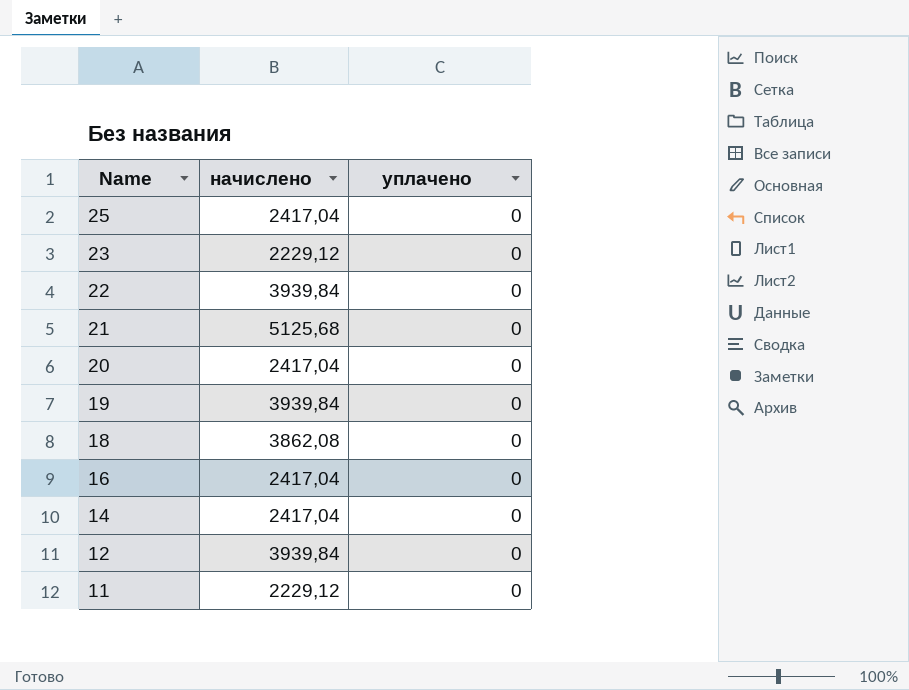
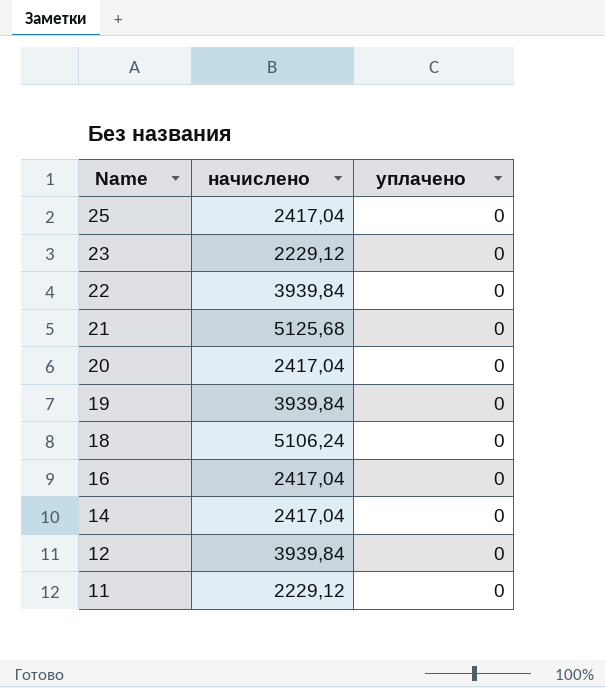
18 | начислено: 3862,08 -> 5106,24

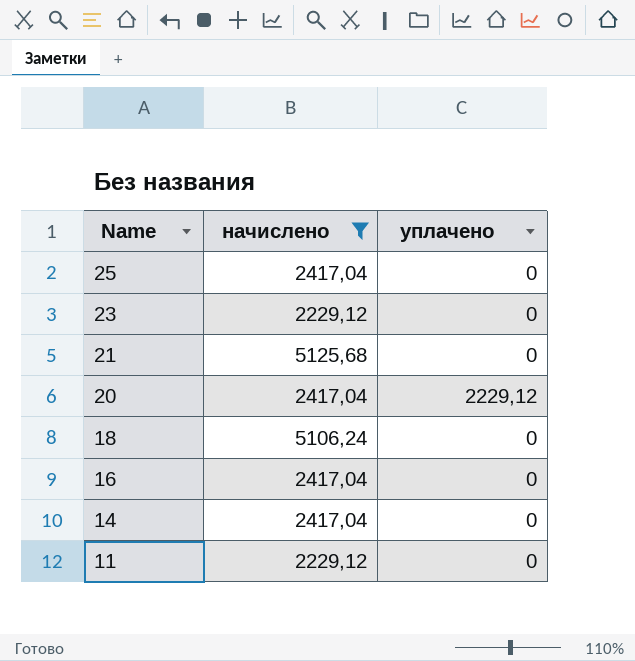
filter: none -> начислено != 3939,84
20 | уплачено: 0 -> 2229,12

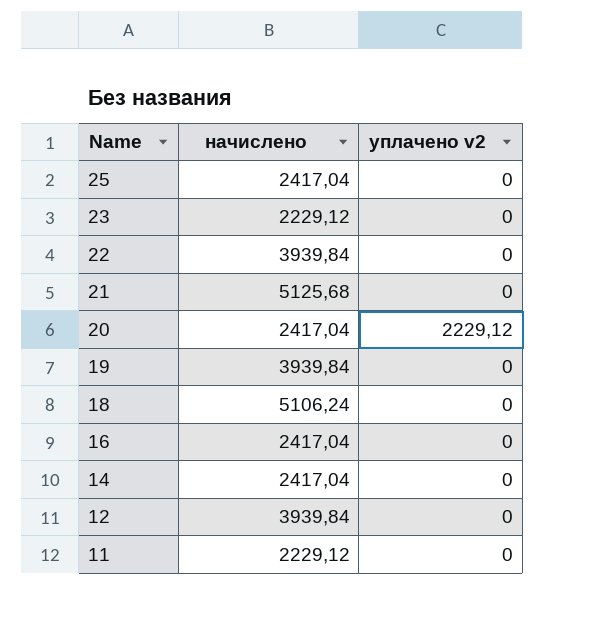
filter: начислено != 3939,84 -> none
column name: уплачено -> уплачено v2

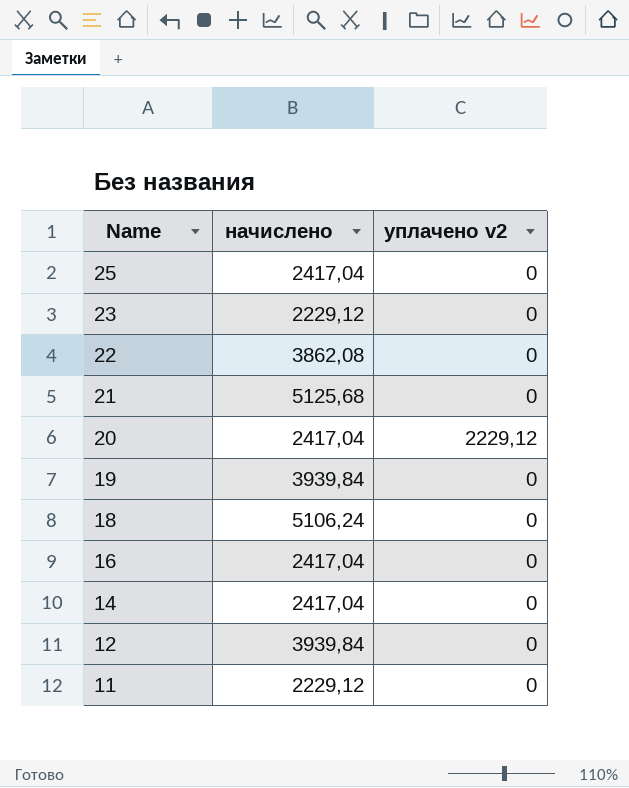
22 | начислено: 3939,84 -> 3862,08

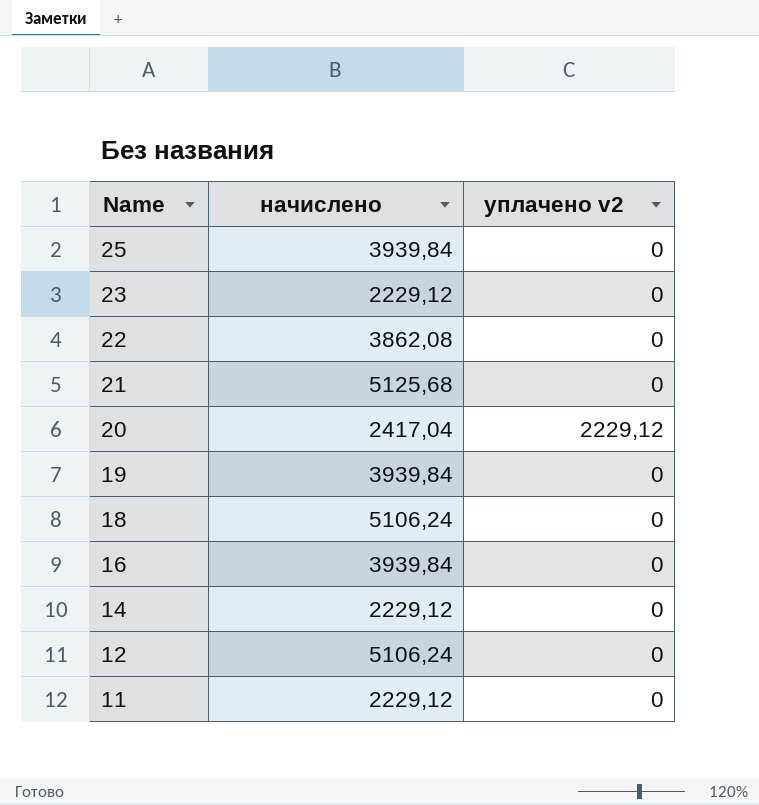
25 | начислено: 2417,04 -> 3939,84
16 | начислено: 2417,04 -> 3939,84
14 | начислено: 2417,04 -> 2229,12
12 | начислено: 3939,84 -> 5106,24

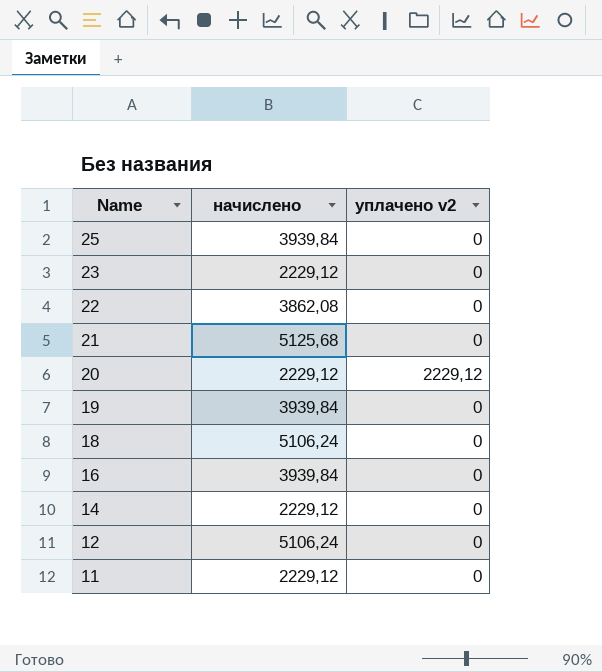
20 | начислено: 2417,04 -> 2229,12

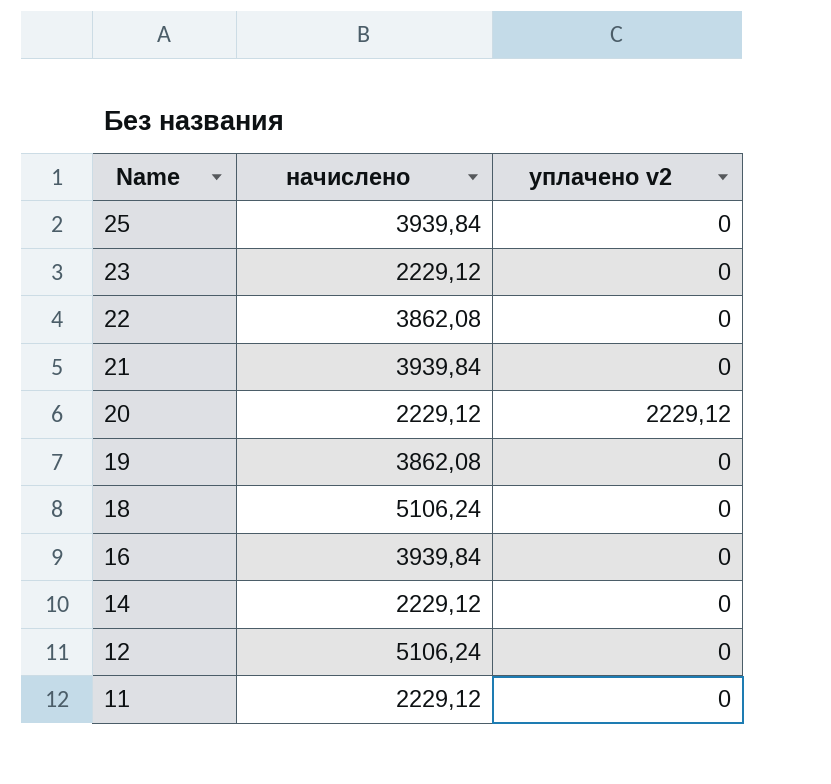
21 | начислено: 5125,68 -> 3939,84
19 | начислено: 3939,84 -> 3862,08

